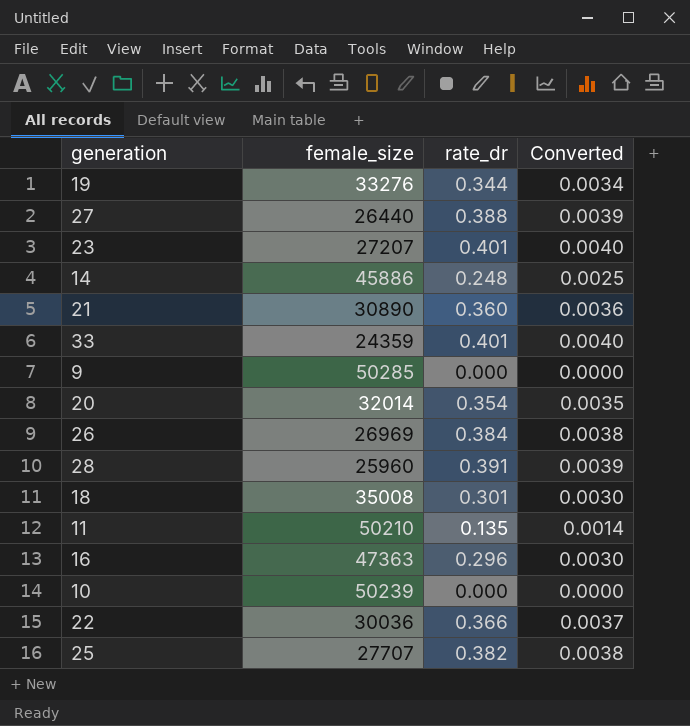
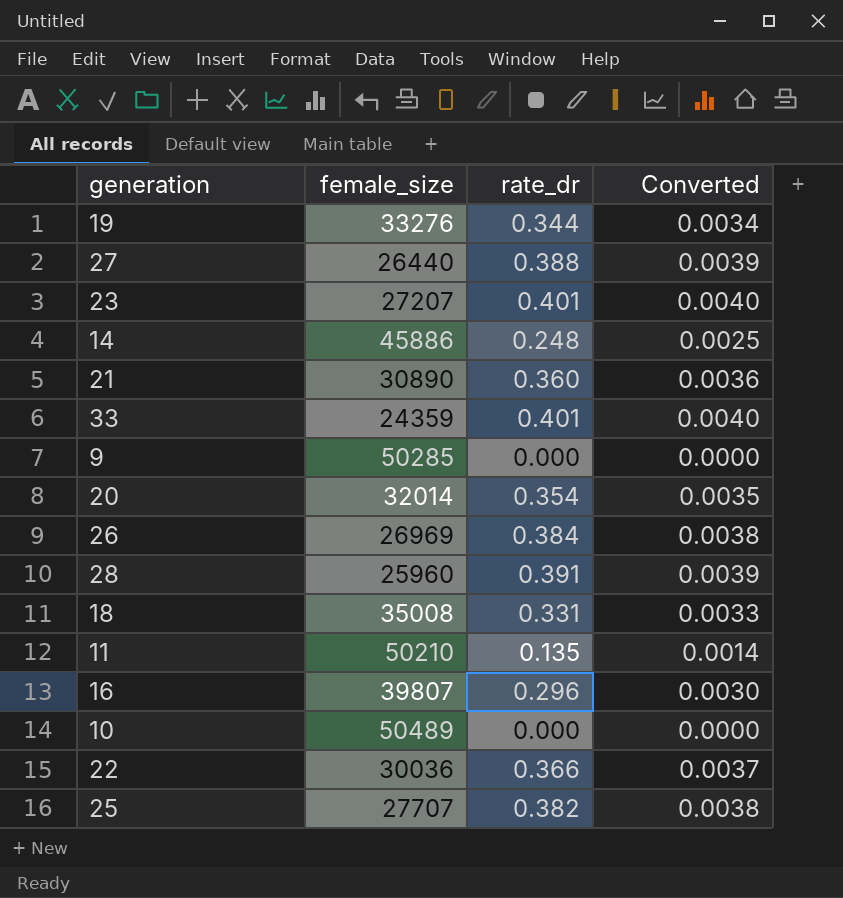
18 | rate_dr: 0.301 -> 0.331
18 | Converted: 0.0030 -> 0.0033
16 | female_size: 47363 -> 39807
10 | female_size: 50239 -> 50489

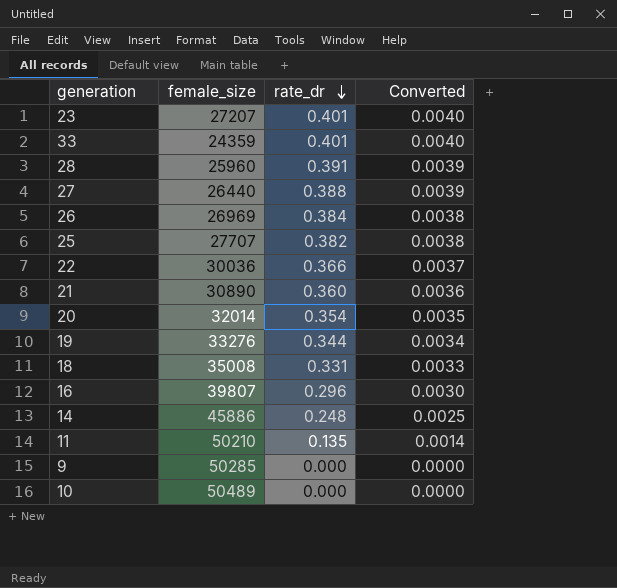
row order: none -> rate_dr descending

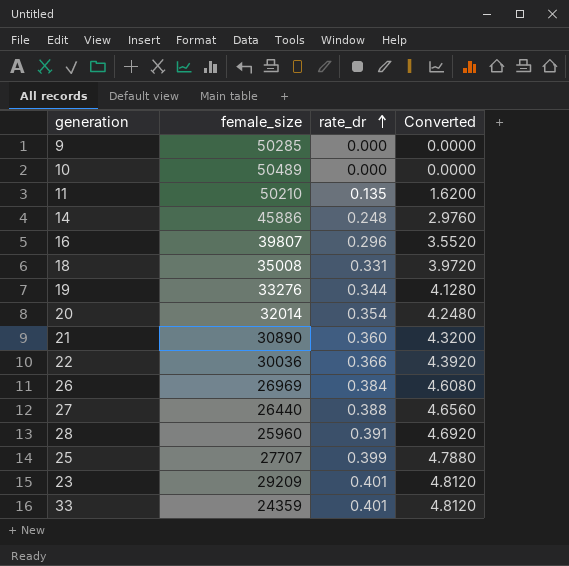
row order: rate_dr descending -> rate_dr ascending
column Converted | formula: [rate_dr] * 0.01 -> [rate_dr] * 12
25 | rate_dr: 0.382 -> 0.399
23 | female_size: 27207 -> 29209

